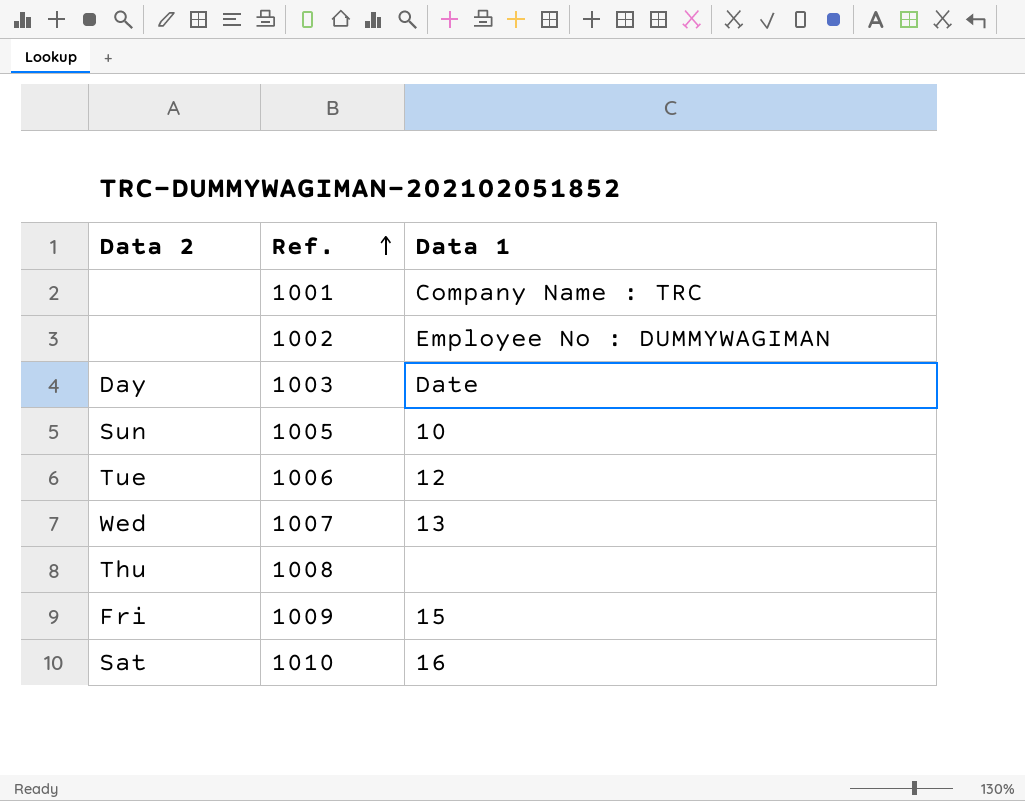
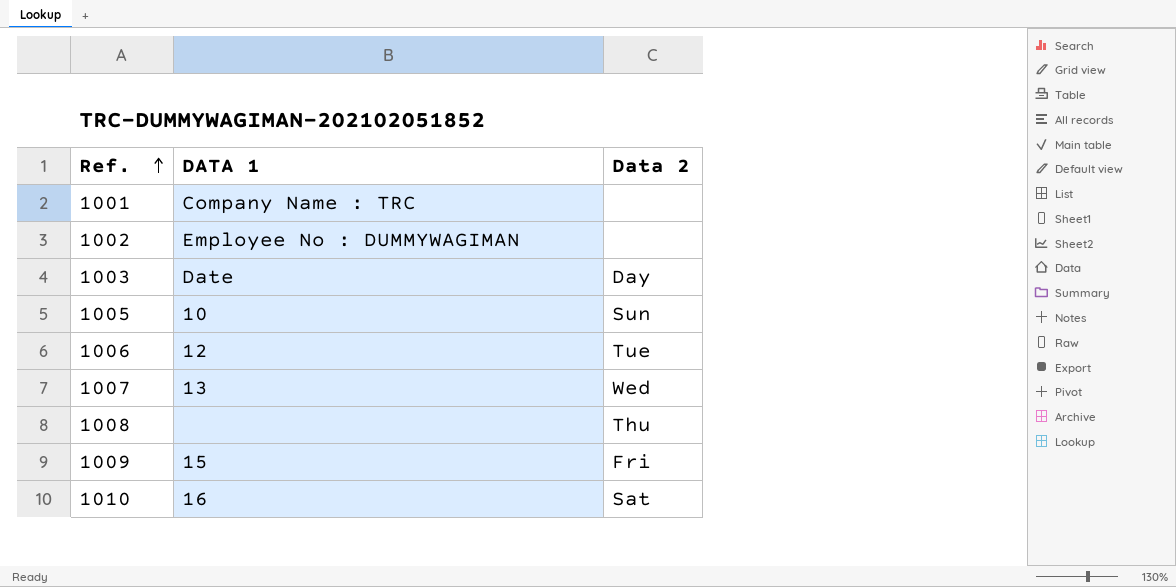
column name: Data 1 -> DATA 1
column Data 2 | position: 1 -> 3

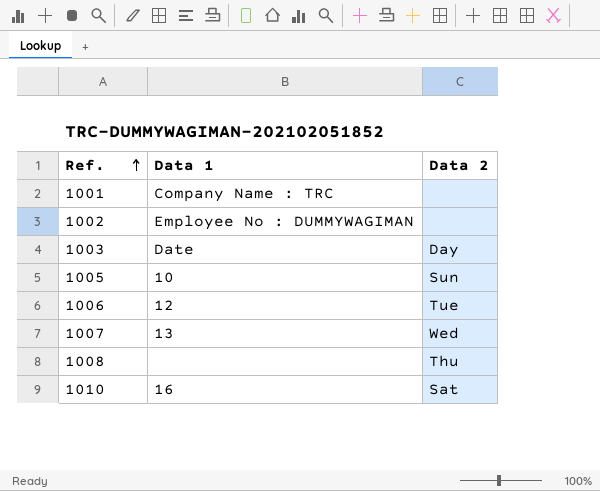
column name: DATA 1 -> Data 1
row 1009: 15 | Fri -> none

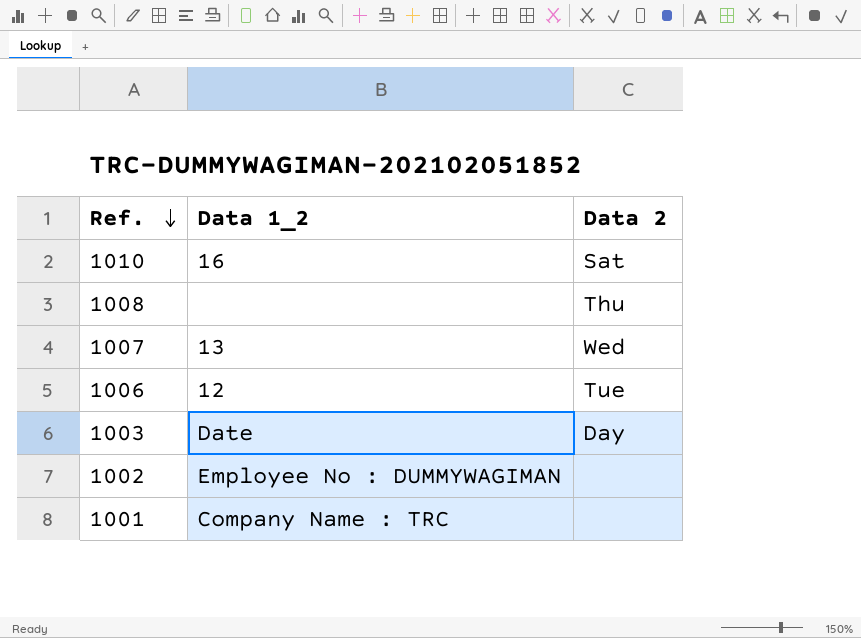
row order: Ref. ascending -> Ref. descending
column name: Data 1 -> Data 1_2
row 1005: 10 | Sun -> none

